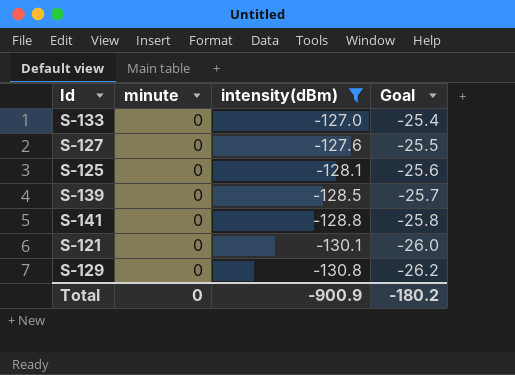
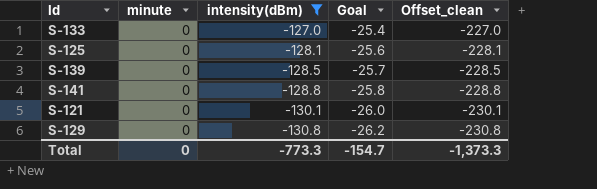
column Offset_clean | formula: none -> [intensity(dBm)] - 100
row S-127: 0 | -127.6 | -25.5 -> none
Total | intensity(dBm): -900.9 -> -773.3
Total | Goal: -180.2 -> -154.7

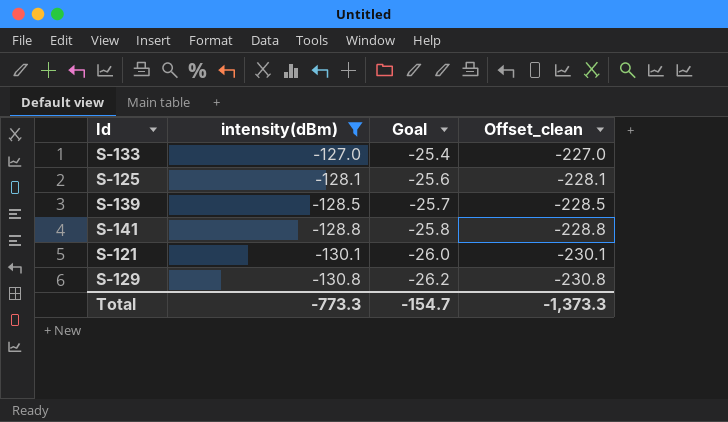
column minute | position: 2 -> none

